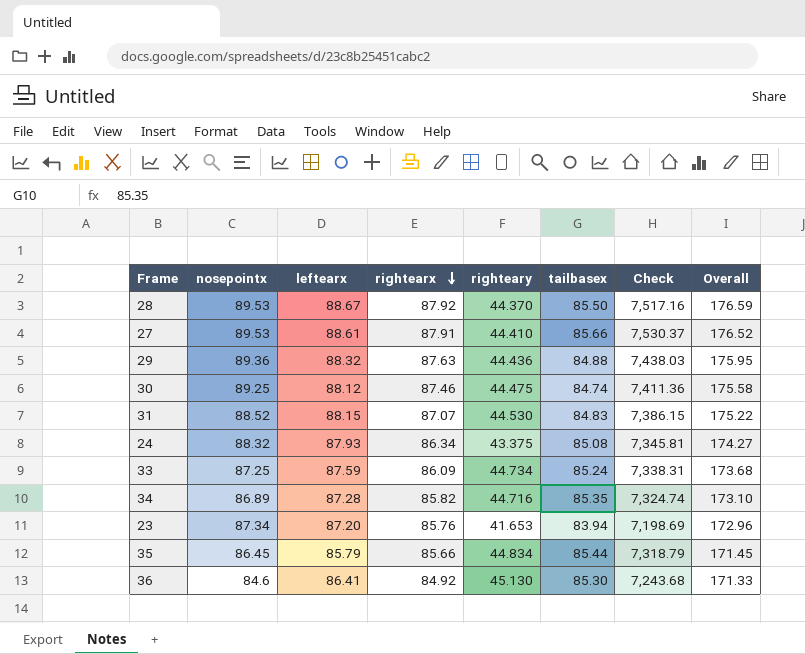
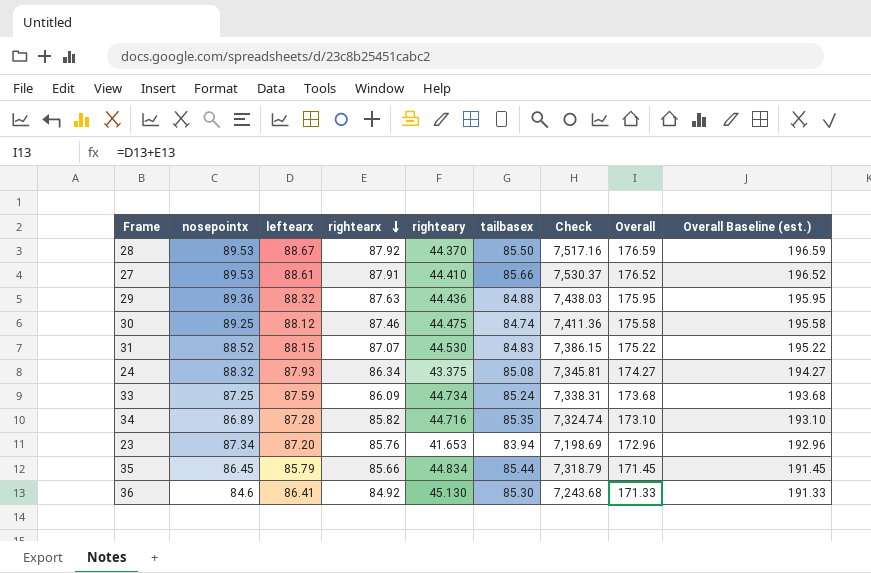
column Overall Baseline (est.) | formula: none -> [Overall] + 20

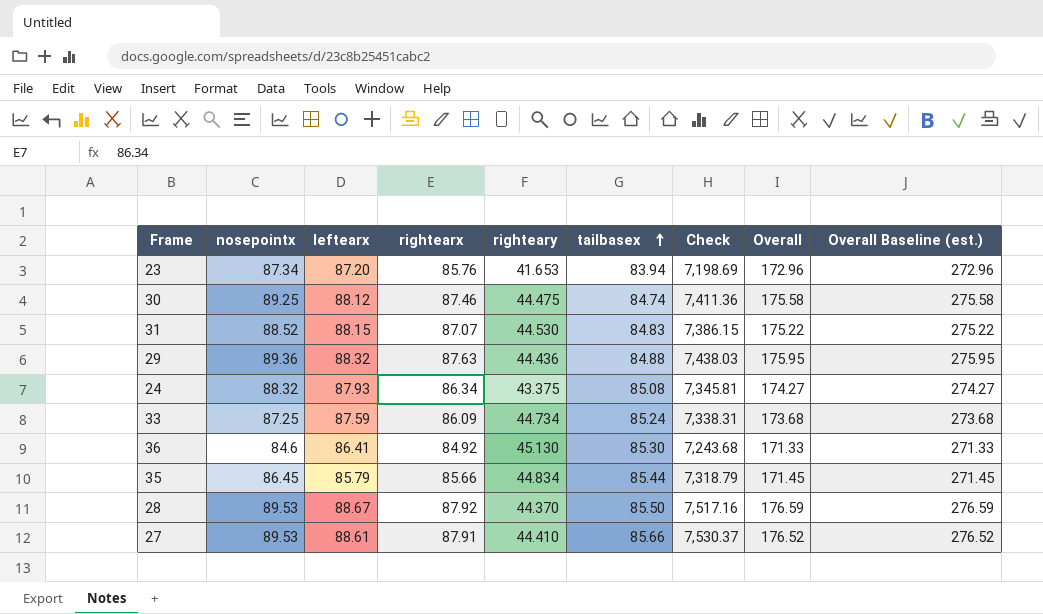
row order: rightearx descending -> tailbasex ascending
column Overall Baseline (est.) | formula: [Overall] + 20 -> [Overall] + 100
row 34: 86.89 | 87.28 | 85.82 | 44.716 | 85.35 | 7,324.74 | 173.10 | 193.10 -> none

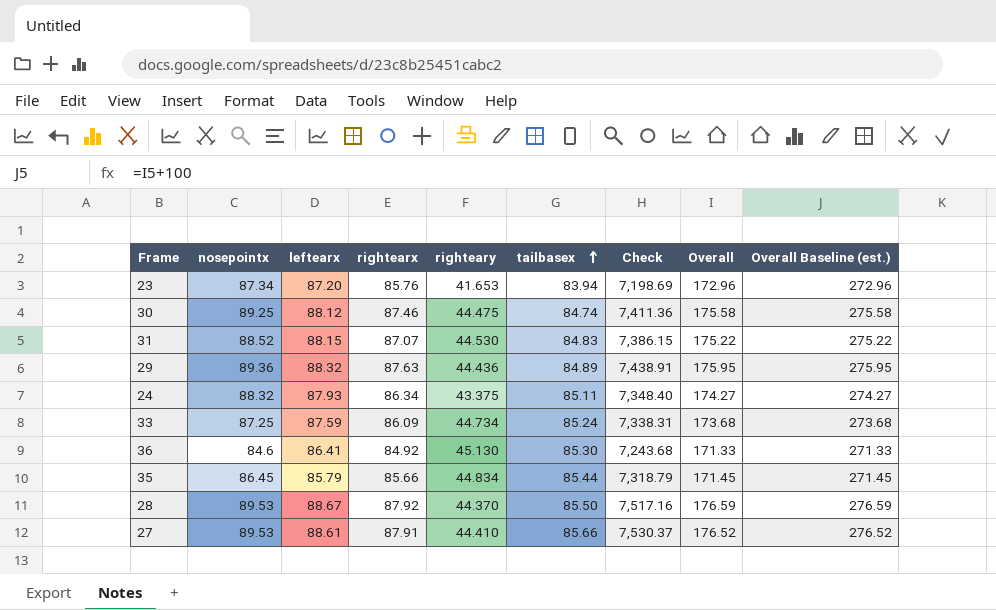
29 | tailbasex: 84.88 -> 84.89
29 | Check: 7,438.03 -> 7,438.91
24 | tailbasex: 85.08 -> 85.11
24 | Check: 7,345.81 -> 7,348.40

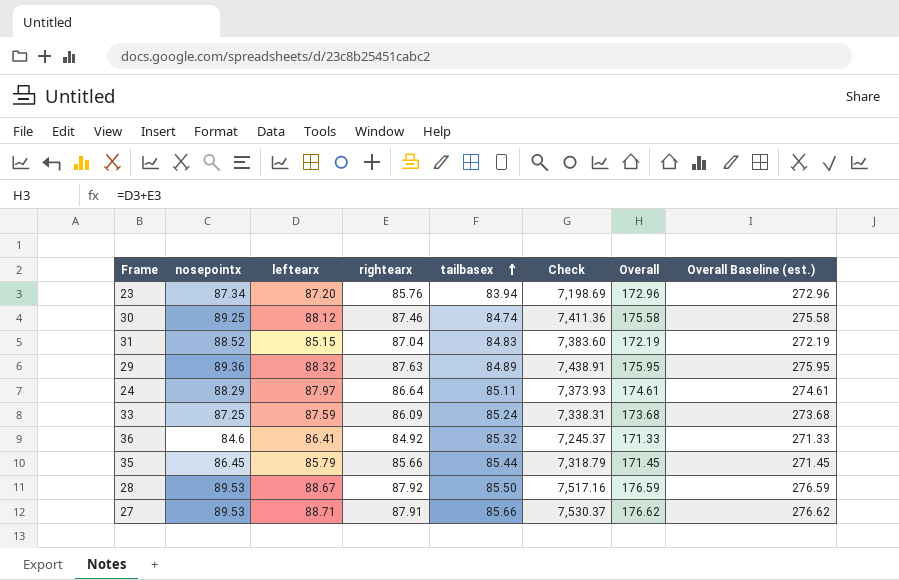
column righteary | position: 5 -> none
31 | leftearx: 88.15 -> 85.15
31 | rightearx: 87.07 -> 87.04
31 | Check: 7,386.15 -> 7,383.60
31 | Overall: 175.22 -> 172.19
31 | Overall Baseline (est.): 275.22 -> 272.19
24 | nosepointx: 88.32 -> 88.29
24 | leftearx: 87.93 -> 87.97
24 | rightearx: 86.34 -> 86.64
24 | Check: 7,348.40 -> 7,373.93
24 | Overall: 174.27 -> 174.61
24 | Overall Baseline (est.): 274.27 -> 274.61
36 | tailbasex: 85.30 -> 85.32
36 | Check: 7,243.68 -> 7,245.37
27 | leftearx: 88.61 -> 88.71
27 | Overall: 176.52 -> 176.62
27 | Overall Baseline (est.): 276.52 -> 276.62

